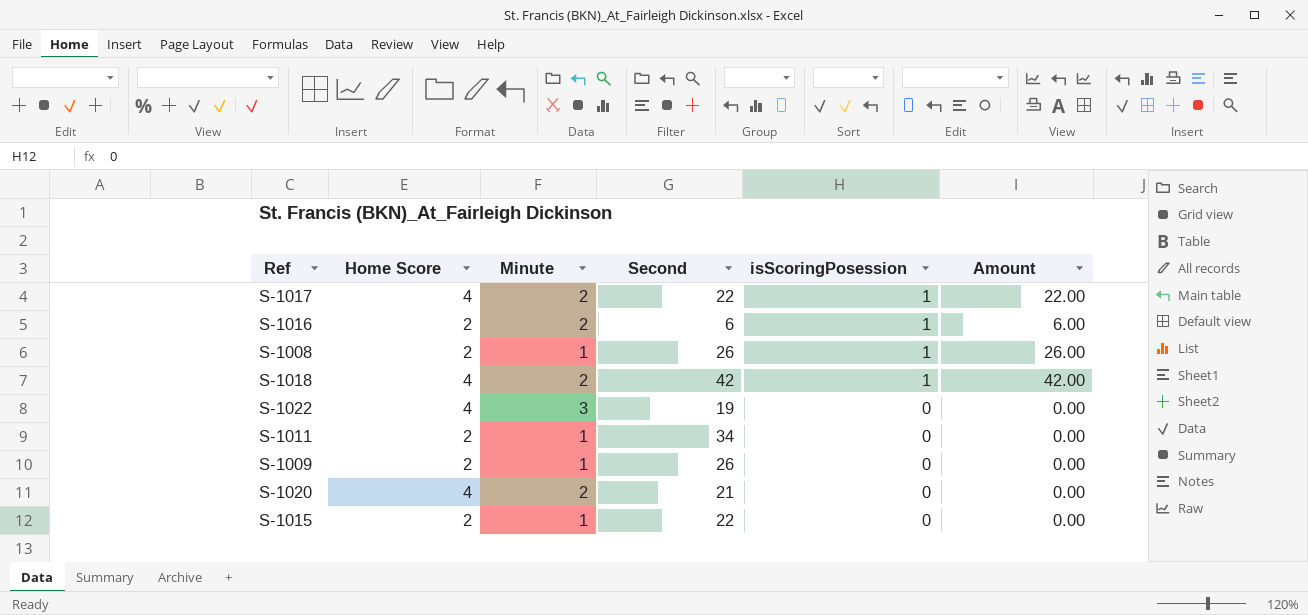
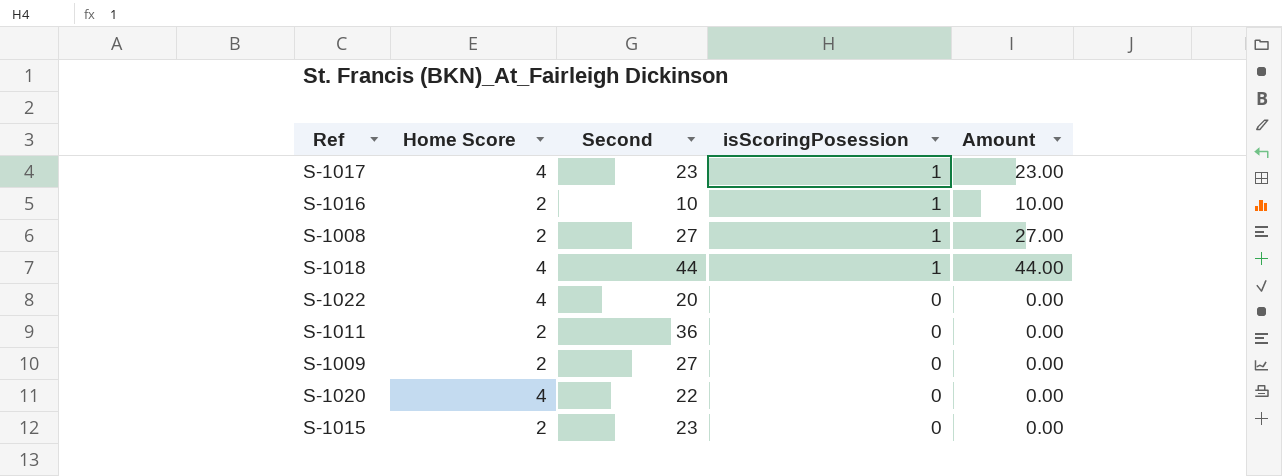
column Minute | position: 3 -> none
S-1017 | Second: 22 -> 23
S-1017 | Amount: 22.00 -> 23.00
S-1016 | Second: 6 -> 10
S-1016 | Amount: 6.00 -> 10.00
S-1008 | Second: 26 -> 27
S-1008 | Amount: 26.00 -> 27.00
S-1018 | Second: 42 -> 44
S-1018 | Amount: 42.00 -> 44.00
S-1022 | Second: 19 -> 20
S-1011 | Second: 34 -> 36
S-1009 | Second: 26 -> 27
S-1020 | Second: 21 -> 22
S-1015 | Second: 22 -> 23

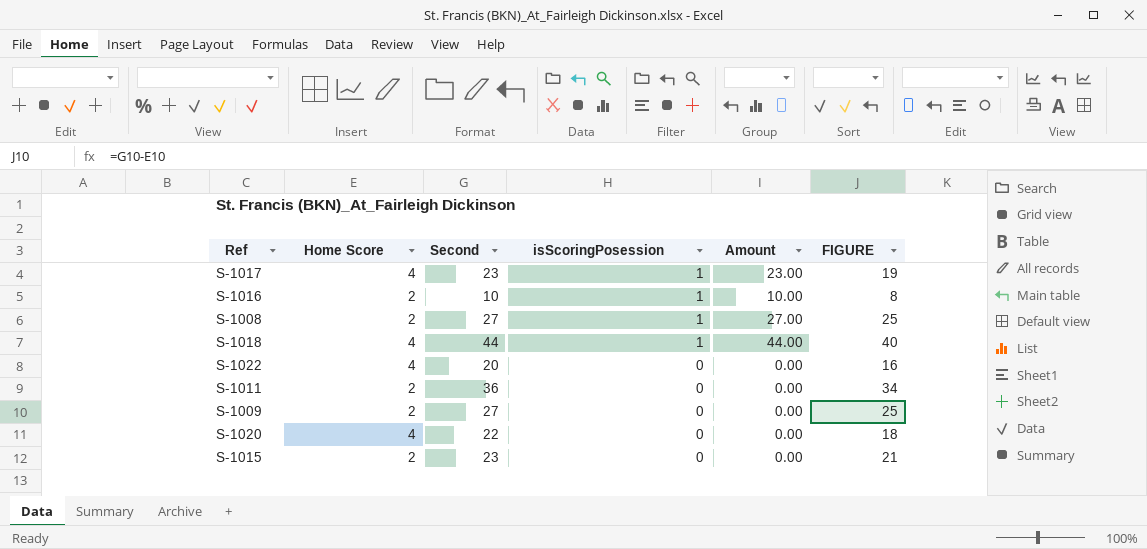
column FIGURE | formula: none -> [Second] - [Home Score]

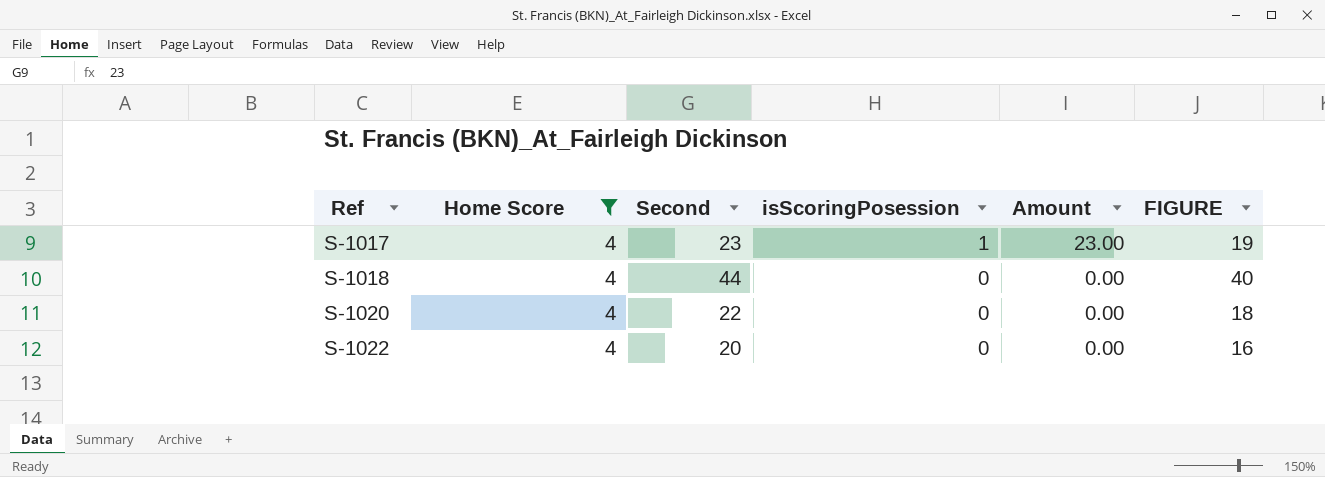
filter: none -> Home Score = 4
row order: isScoringPosession descending -> Ref ascending
S-1018 | isScoringPosession: 1 -> 0
S-1018 | Amount: 44.00 -> 0.00

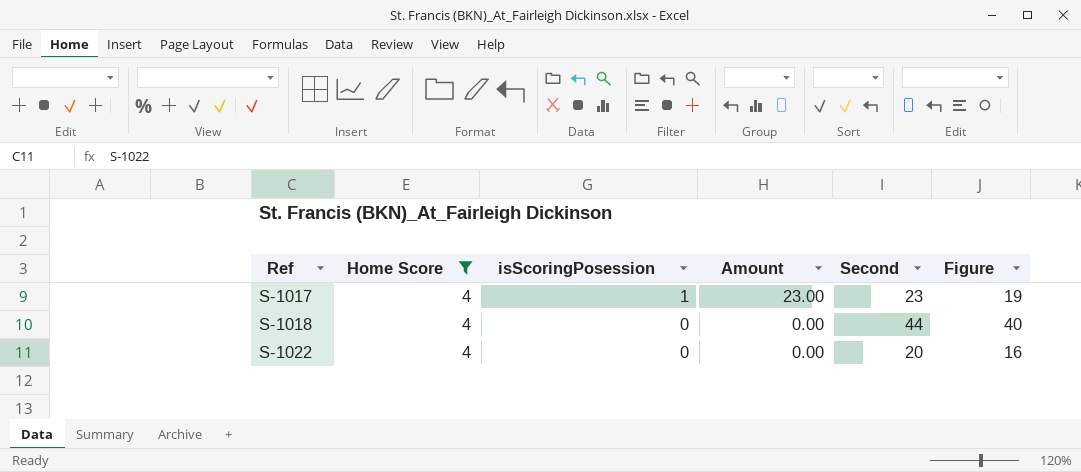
column Second | position: 3 -> 5
column name: FIGURE -> Figure
row S-1020: 4 | 22 | 0 | 0.00 | 18 -> none

